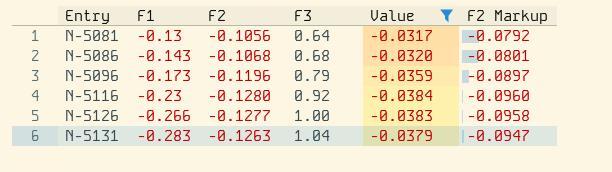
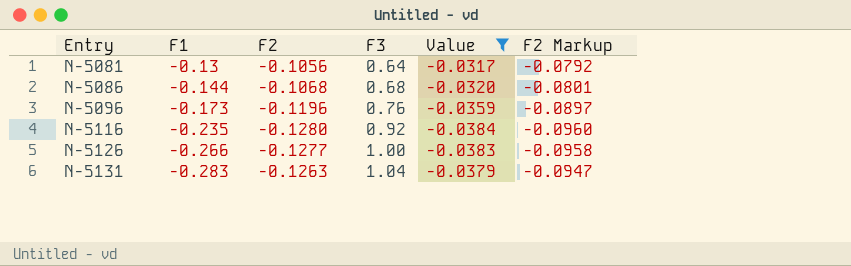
N-5086 | F1: -0.143 -> -0.144
N-5096 | F3: 0.79 -> 0.76
N-5116 | F1: -0.23 -> -0.235

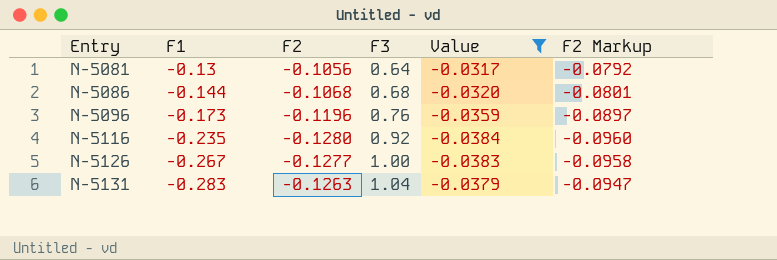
N-5126 | F1: -0.266 -> -0.267

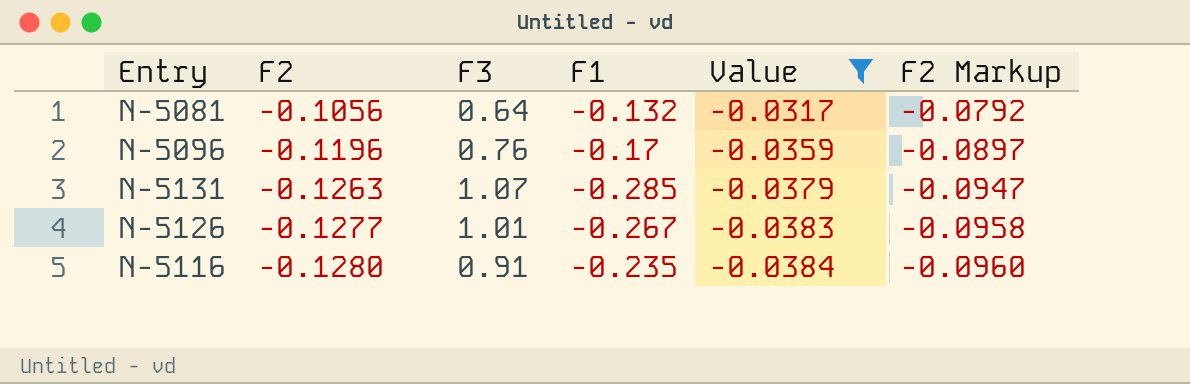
row order: Entry ascending -> F2 descending
column F1 | position: 2 -> 4
row N-5086: -0.144 | -0.1068 | 0.68 | -0.0320 | -0.0801 -> none
N-5081 | F1: -0.13 -> -0.132
N-5096 | F1: -0.173 -> -0.17
N-5131 | F3: 1.04 -> 1.07
N-5131 | F1: -0.283 -> -0.285
N-5126 | F3: 1.00 -> 1.01
N-5116 | F3: 0.92 -> 0.91

